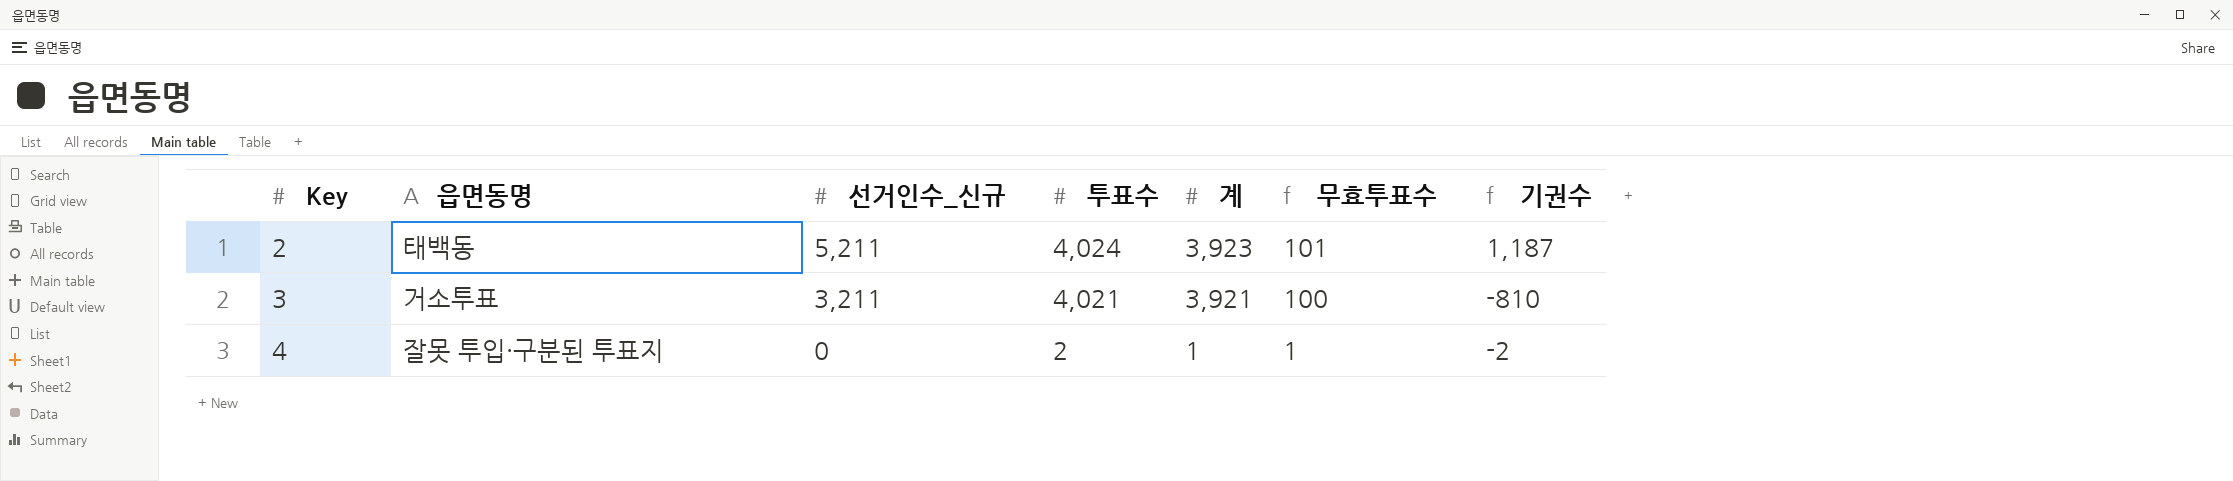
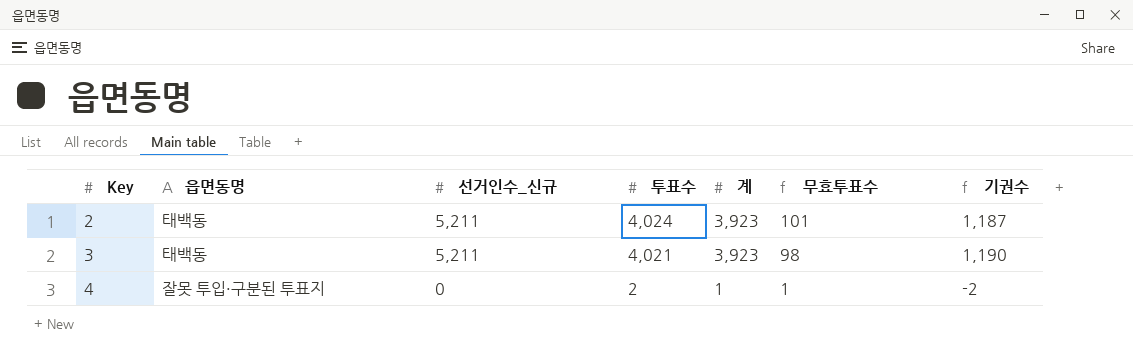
3 | 읍면동명: 거소투표 -> 태백동
3 | 선거인수_신규: 3,211 -> 5,211
3 | 계: 3,921 -> 3,923
3 | 무효투표수: 100 -> 98
3 | 기권수: -810 -> 1,190

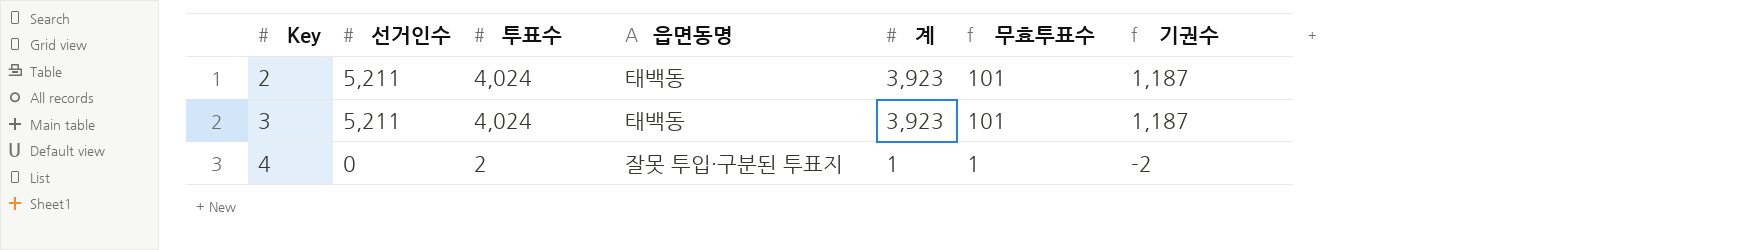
column name: 선거인수_신규 -> 선거인수
column 읍면동명 | position: 2 -> 4
3 | 투표수: 4,021 -> 4,024
3 | 무효투표수: 98 -> 101
3 | 기권수: 1,190 -> 1,187

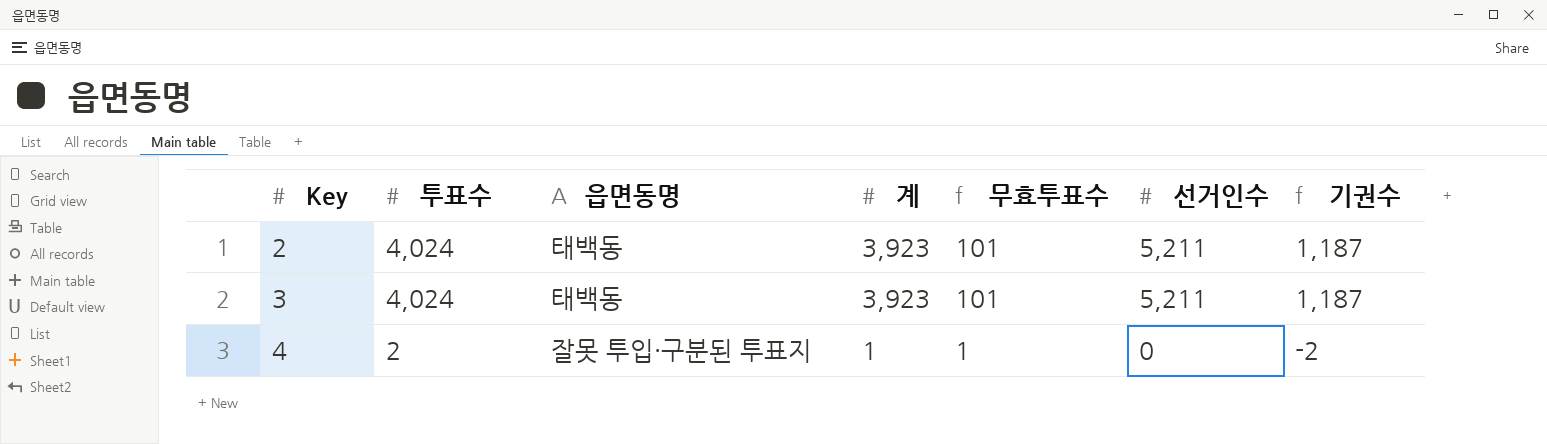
column 선거인수 | position: 2 -> 6

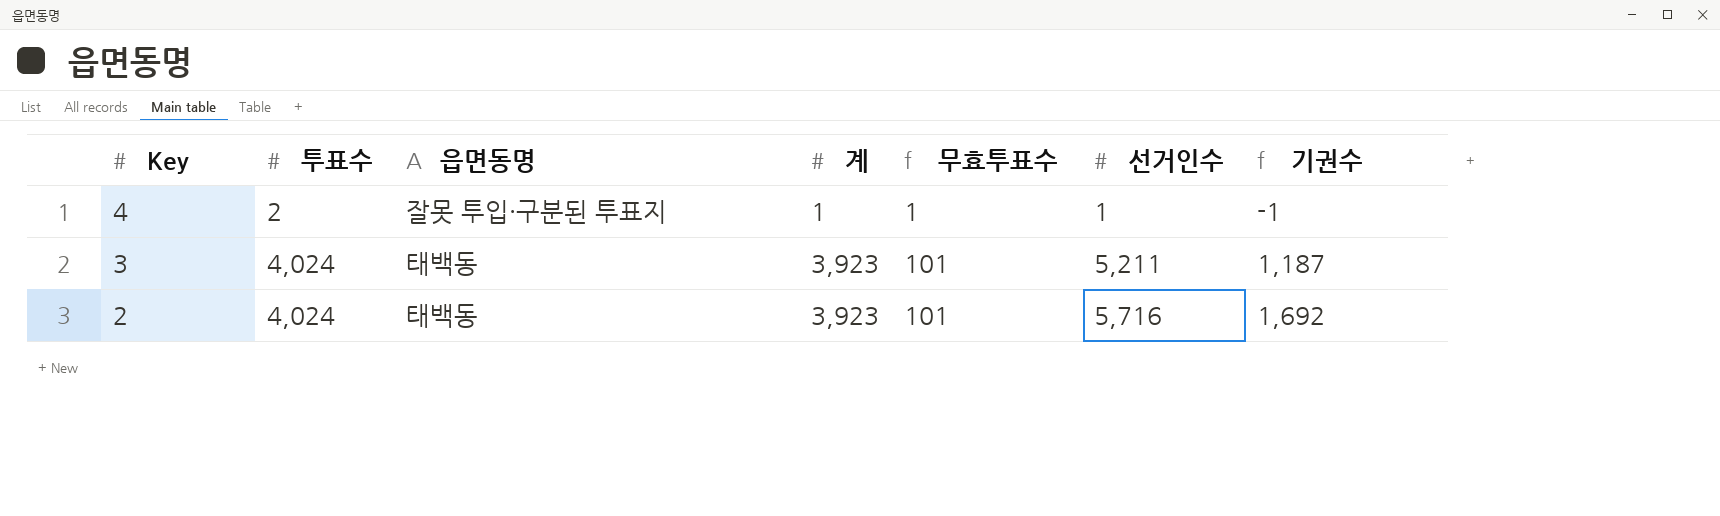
row order: Key ascending -> Key descending
4 | 선거인수: 0 -> 1
4 | 기권수: -2 -> -1
2 | 선거인수: 5,211 -> 5,716
2 | 기권수: 1,187 -> 1,692

